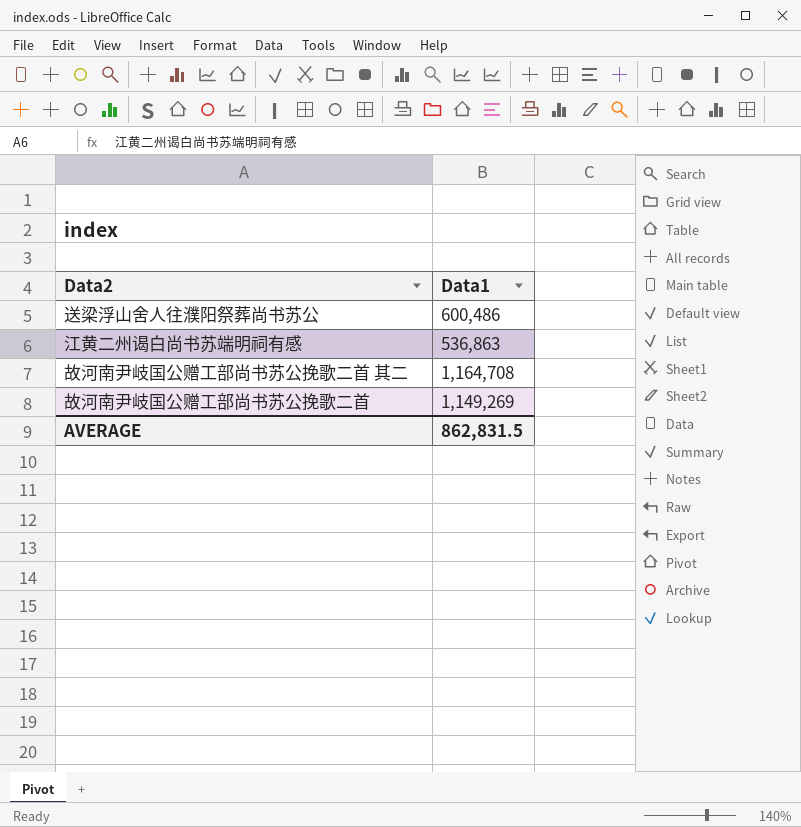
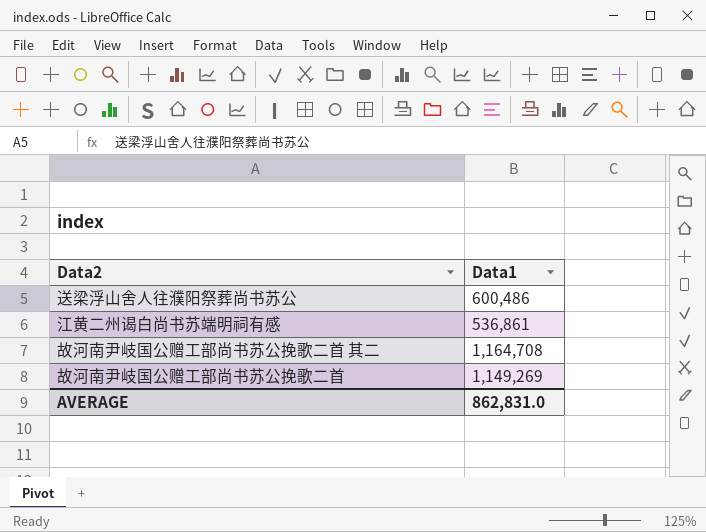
江黄二州谒白尚书苏端明祠有感 | Data1: 536,863 -> 536,861
AVERAGE | Data1: 862,831.5 -> 862,831.0

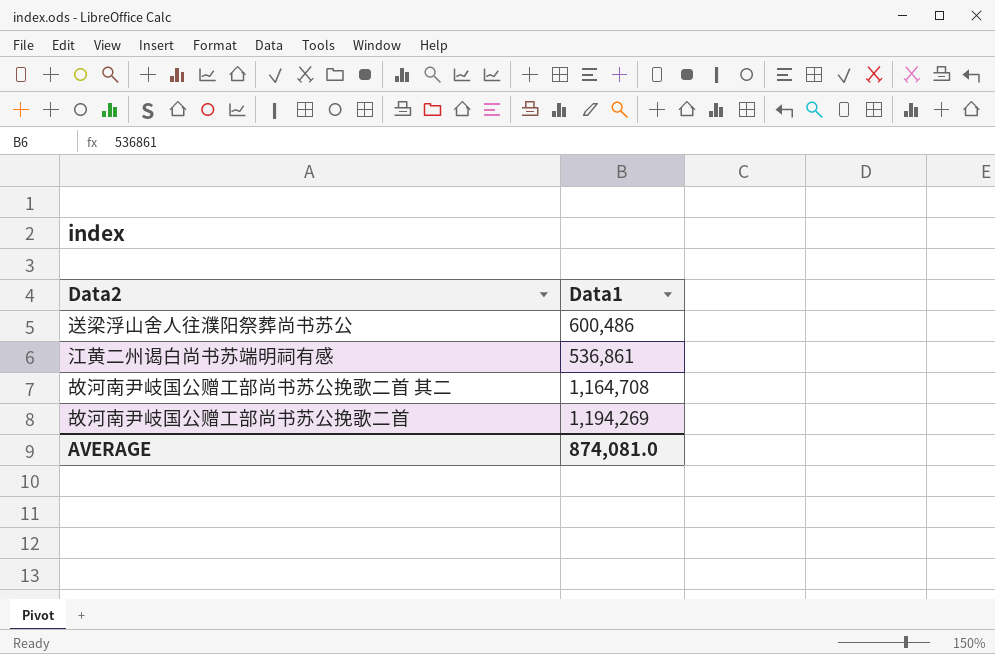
故河南尹岐国公赠工部尚书苏公挽歌二首 | Data1: 1,149,269 -> 1,194,269
AVERAGE | Data1: 862,831.0 -> 874,081.0

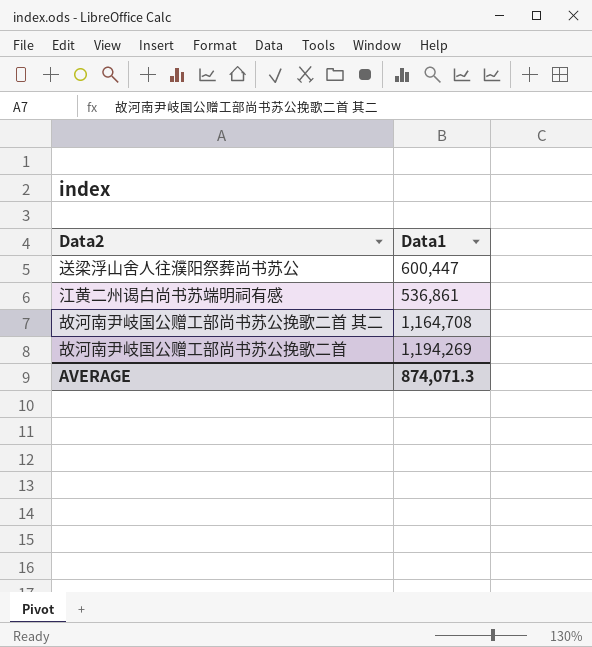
送梁浮山舍人往濮阳祭葬尚书苏公 | Data1: 600,486 -> 600,447
AVERAGE | Data1: 874,081.0 -> 874,071.3

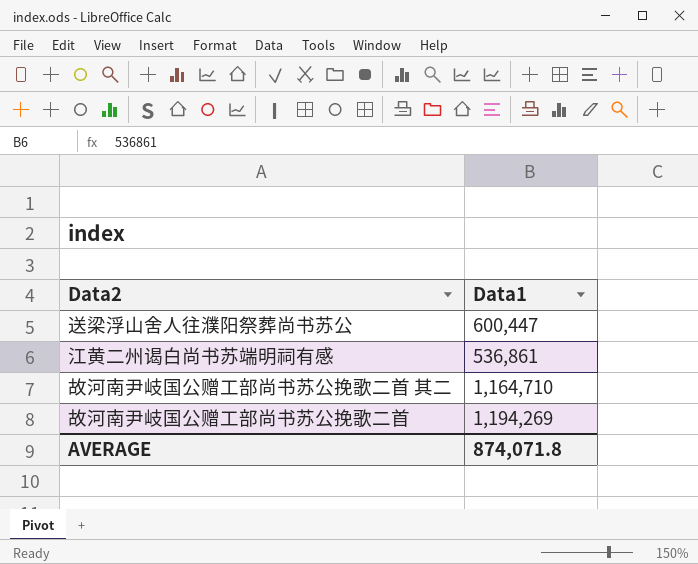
故河南尹岐国公赠工部尚书苏公挽歌二首 其二 | Data1: 1,164,708 -> 1,164,710
AVERAGE | Data1: 874,071.3 -> 874,071.8

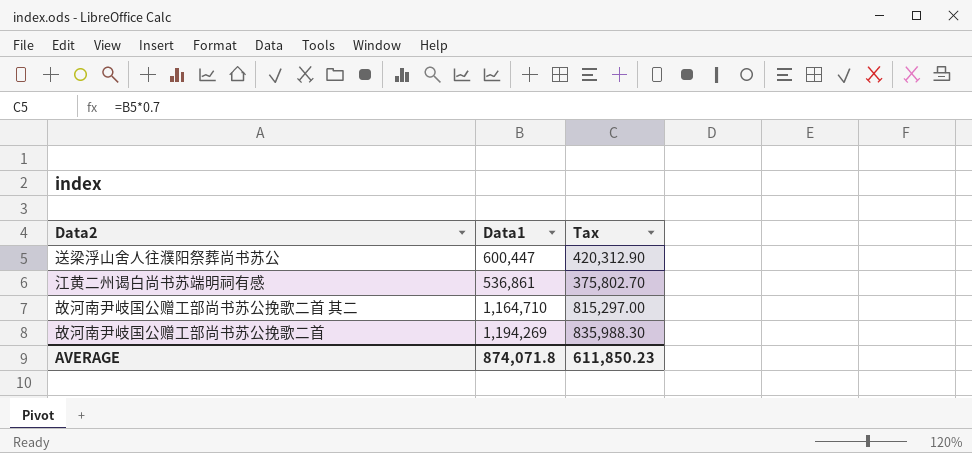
column Tax | formula: none -> [Data1] * 0.7

